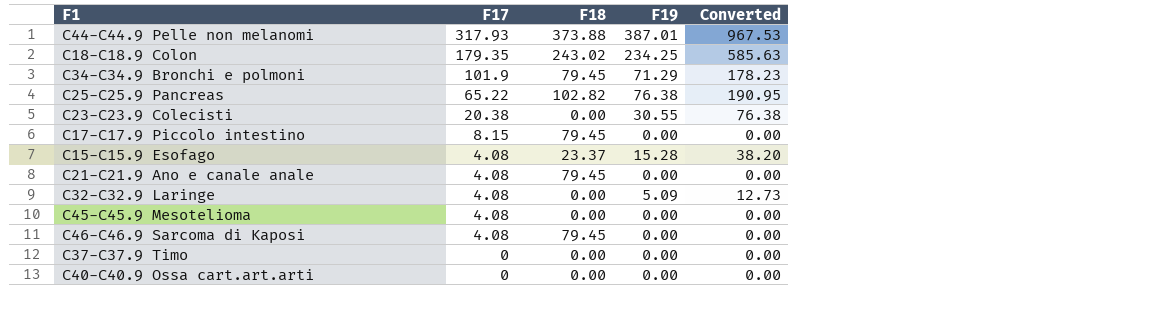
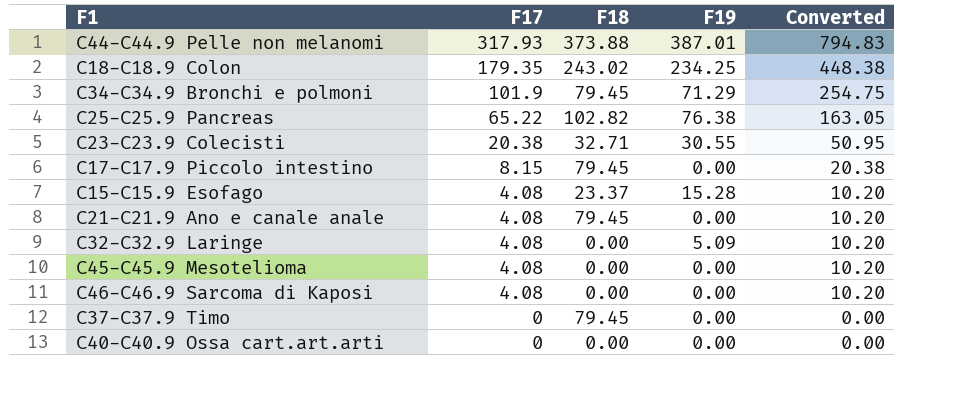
column Converted | formula: [F19] * 2.5 -> [F17] * 2.5
C23-C23.9 Colecisti | F18: 0.00 -> 32.71
C46-C46.9 Sarcoma di Kaposi | F18: 79.45 -> 0.00
C37-C37.9 Timo | F18: 0.00 -> 79.45

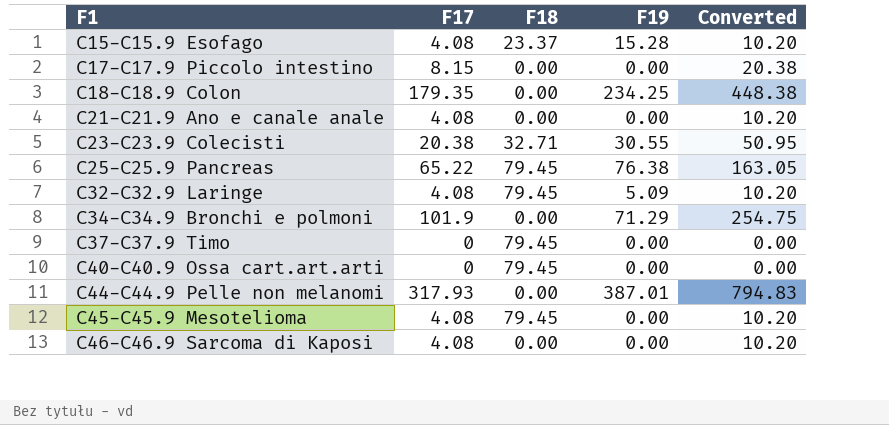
row order: F17 descending -> F1 ascending
C17-C17.9 Piccolo intestino | F18: 79.45 -> 0.00
C18-C18.9 Colon | F18: 243.02 -> 0.00
C21-C21.9 Ano e canale anale | F18: 79.45 -> 0.00
C25-C25.9 Pancreas | F18: 102.82 -> 79.45
C32-C32.9 Laringe | F18: 0.00 -> 79.45
C34-C34.9 Bronchi e polmoni | F18: 79.45 -> 0.00
C40-C40.9 Ossa cart.art.arti | F18: 0.00 -> 79.45
C44-C44.9 Pelle non melanomi | F18: 373.88 -> 0.00
C45-C45.9 Mesotelioma | F18: 0.00 -> 79.45

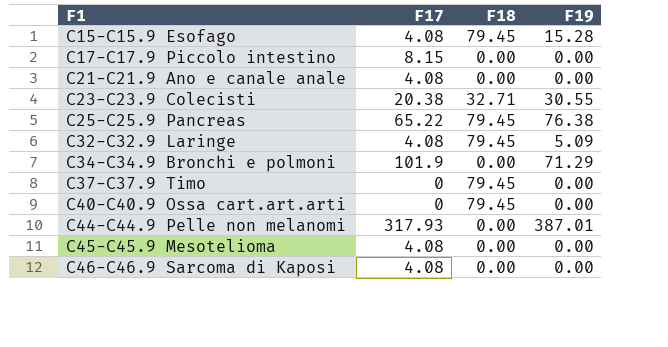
column Converted | formula: [F17] * 2.5 -> none
row C18-C18.9 Colon: 179.35 | 0.00 | 234.25 | 448.38 -> none
C15-C15.9 Esofago | F18: 23.37 -> 79.45
C45-C45.9 Mesotelioma | F18: 79.45 -> 0.00

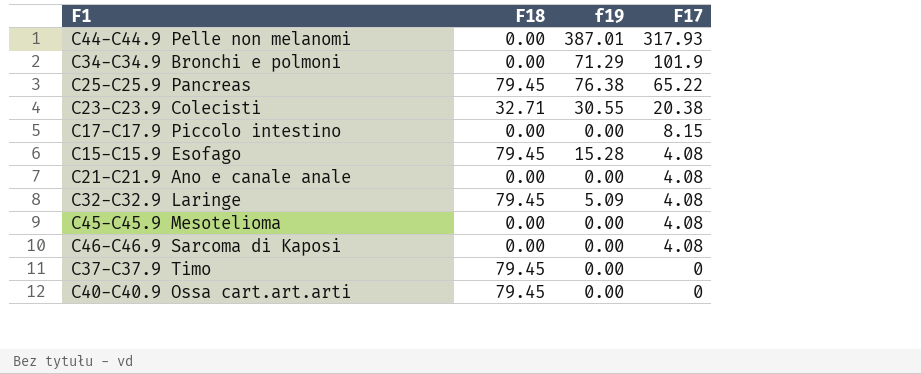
row order: F1 ascending -> F17 descending
column name: F19 -> f19
column F17 | position: 2 -> 4

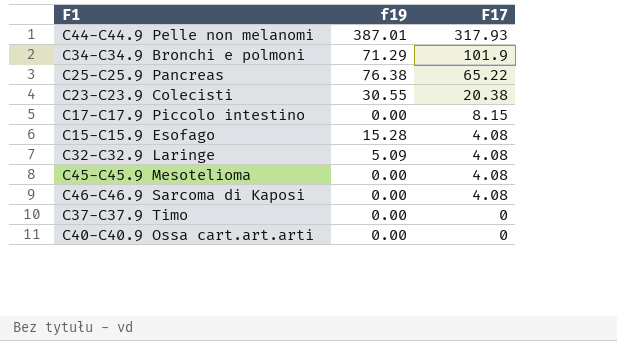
column F18 | position: 2 -> none
row C21-C21.9 Ano e canale anale: 0.00 | 0.00 | 4.08 -> none

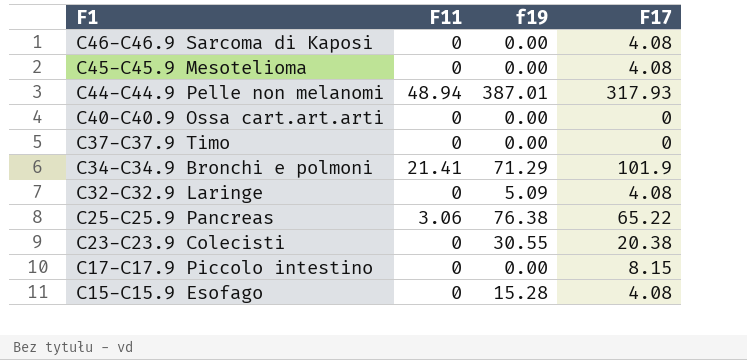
row order: F17 descending -> F1 descending
column F11 | position: none -> 2

